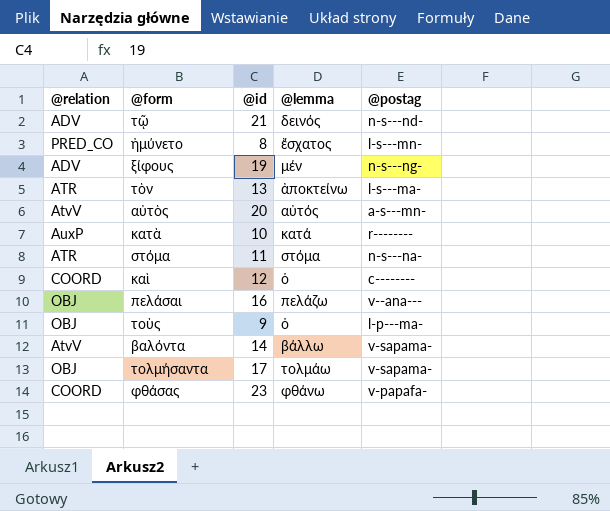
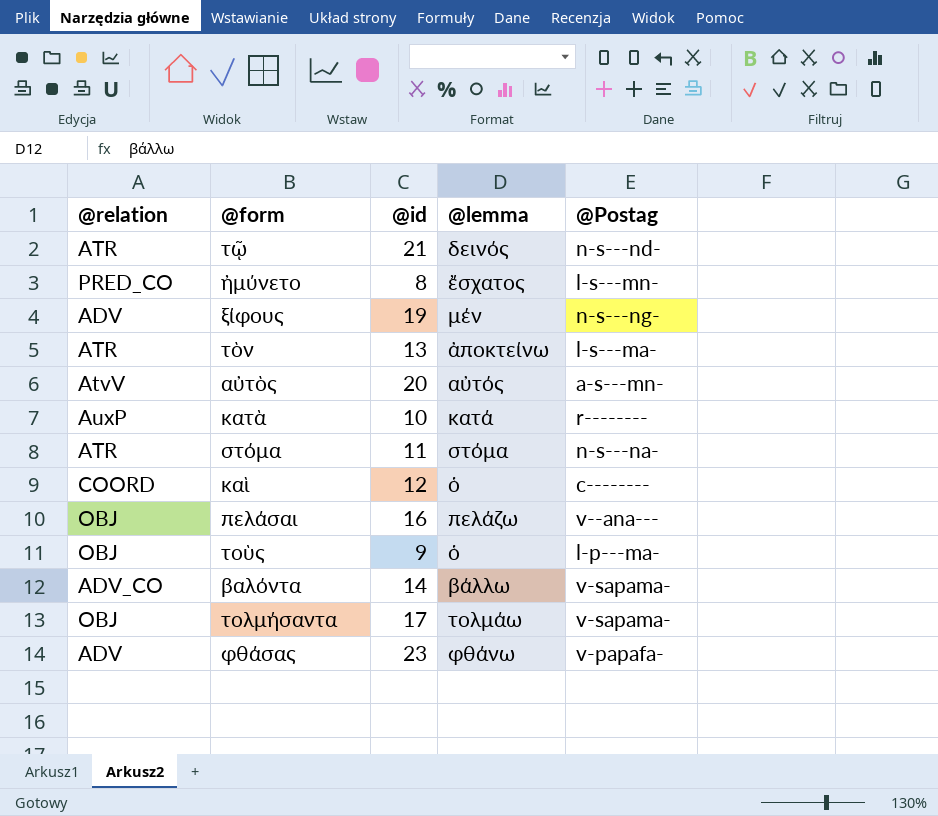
column name: @postag -> @Postag
τῷ | @relation: ADV -> ATR
βαλόντα | @relation: AtvV -> ADV_CO
φθάσας | @relation: COORD -> ADV

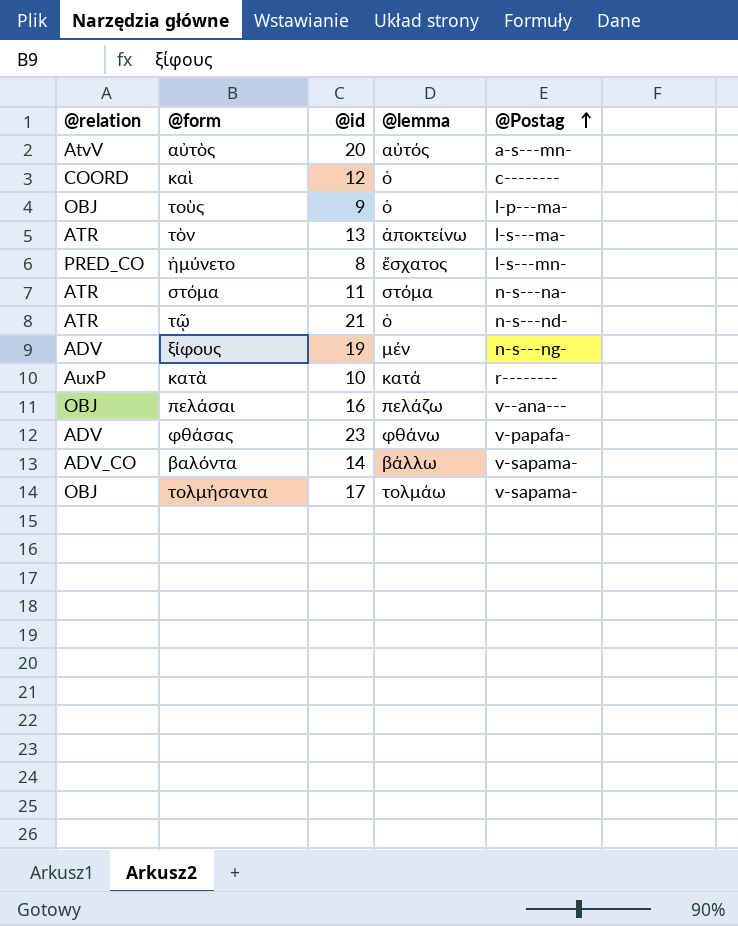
row order: none -> @Postag ascending
τῷ | @lemma: δεινός -> ὁ

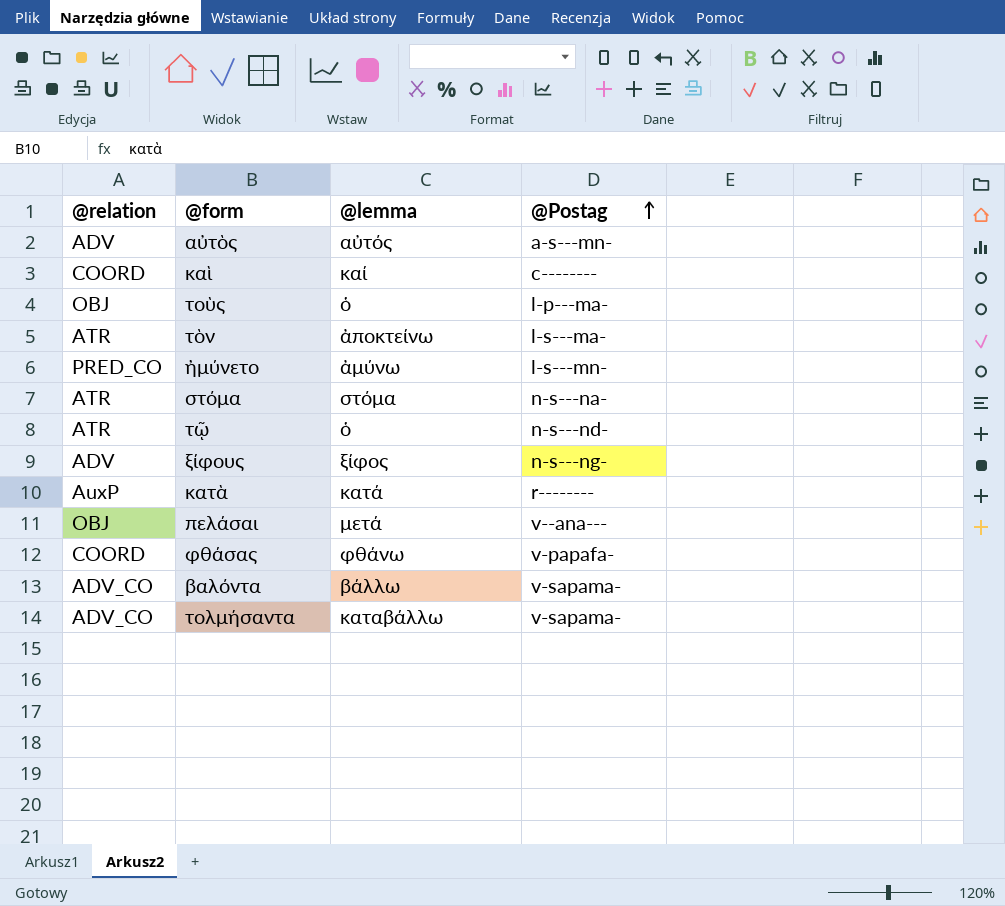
column @id | position: 3 -> none
αὐτὸς | @relation: AtvV -> ADV
καὶ | @lemma: ὁ -> καί
ἠμύνετο | @lemma: ἔσχατος -> ἀμύνω
ξίφους | @lemma: μέν -> ξίφος
πελάσαι | @lemma: πελάζω -> μετά
φθάσας | @relation: ADV -> COORD
τολμήσαντα | @relation: OBJ -> ADV_CO
τολμήσαντα | @lemma: τολμάω -> καταβάλλω

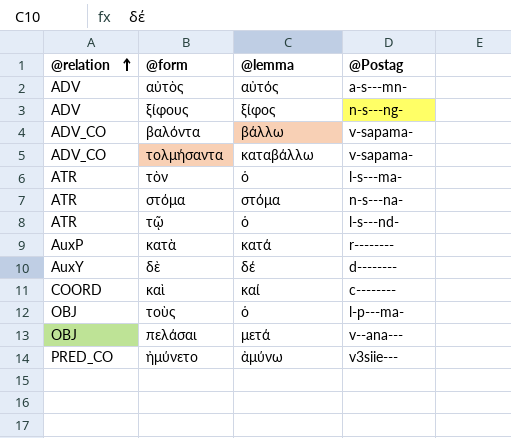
row order: @Postag ascending -> @relation ascending
row φθάσας: COORD | φθάνω | v-papafa- -> none
τὸν | @lemma: ἀποκτείνω -> ὁ
τῷ | @Postag: n-s---nd- -> l-s---nd-
row δὲ: none -> AuxY | δέ | d--------
ἠμύνετο | @Postag: l-s---mn- -> v3siie---

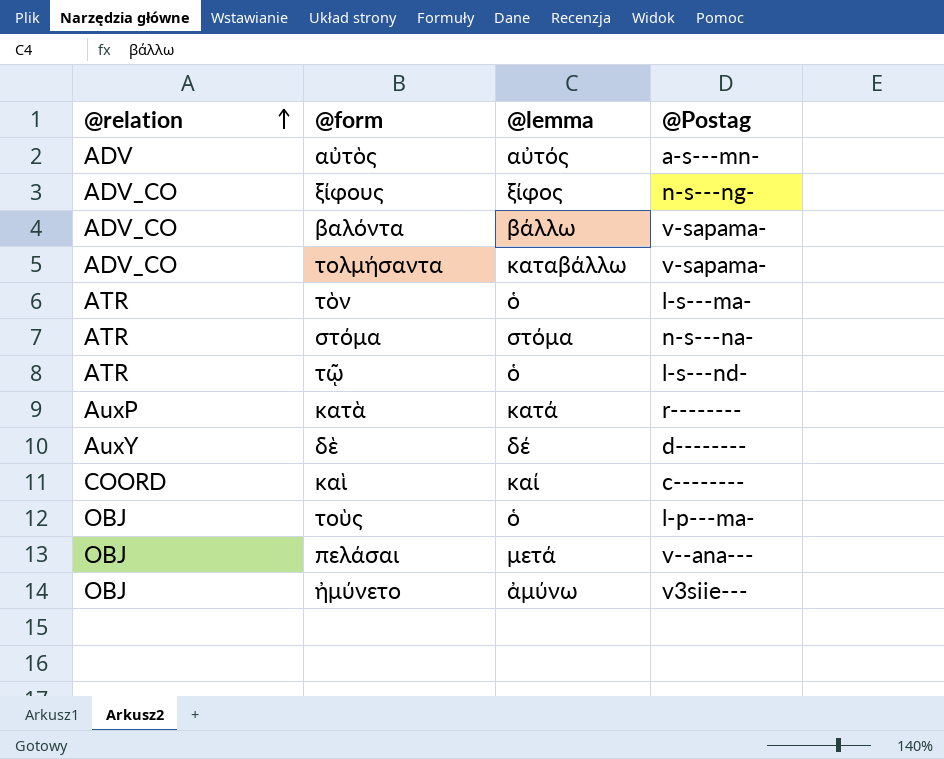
ξίφους | @relation: ADV -> ADV_CO
ἠμύνετο | @relation: PRED_CO -> OBJ

